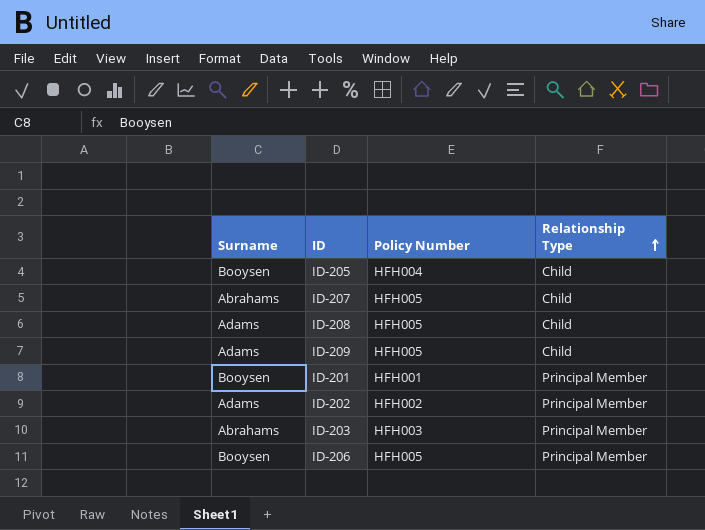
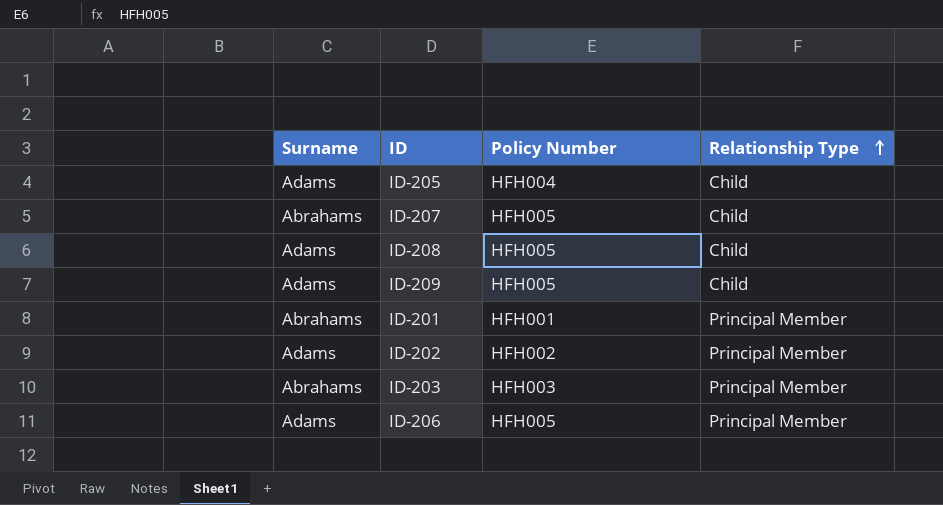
ID-205 | Surname: Booysen -> Adams
ID-201 | Surname: Booysen -> Abrahams
ID-206 | Surname: Booysen -> Adams

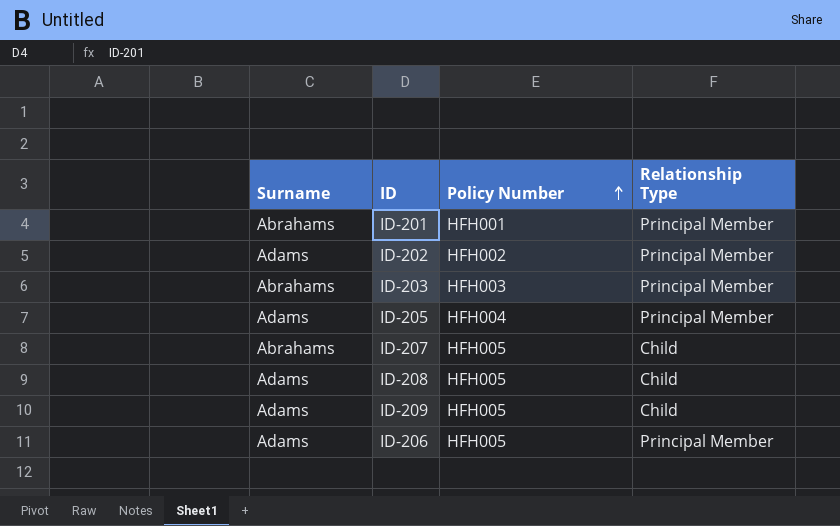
row order: Relationship Type ascending -> Policy Number ascending
ID-205 | Relationship Type: Child -> Principal Member

